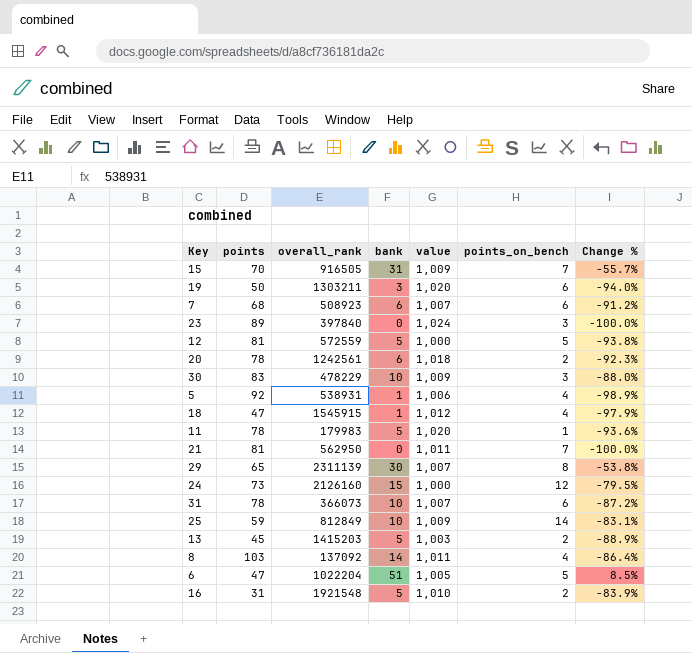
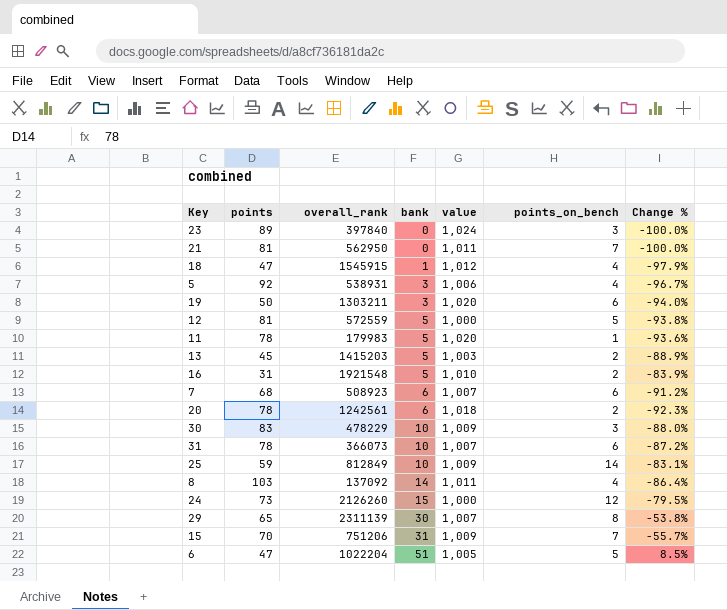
row order: none -> bank ascending
5 | bank: 1 -> 3
5 | Change %: -98.9% -> -96.7%
24 | overall_rank: 2126160 -> 2126260
15 | overall_rank: 916505 -> 751206

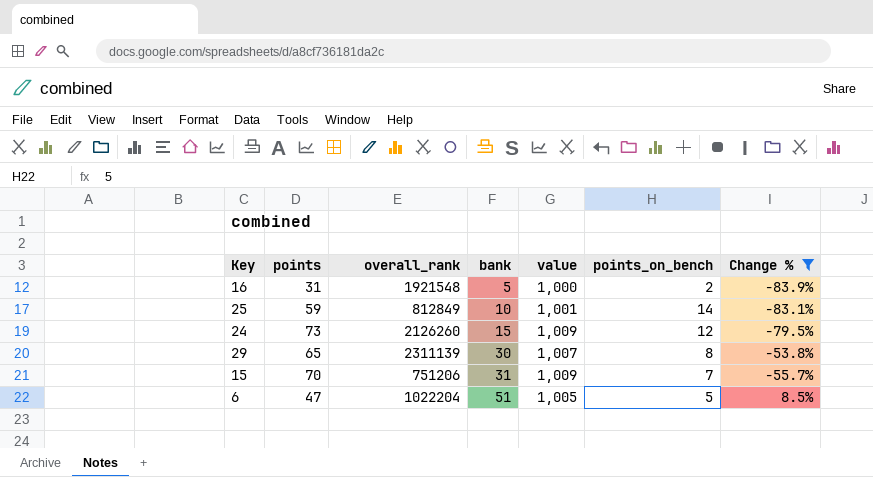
filter: none -> Change % >= -83.9%
16 | value: 1,010 -> 1,000
25 | value: 1,009 -> 1,001
24 | value: 1,000 -> 1,009

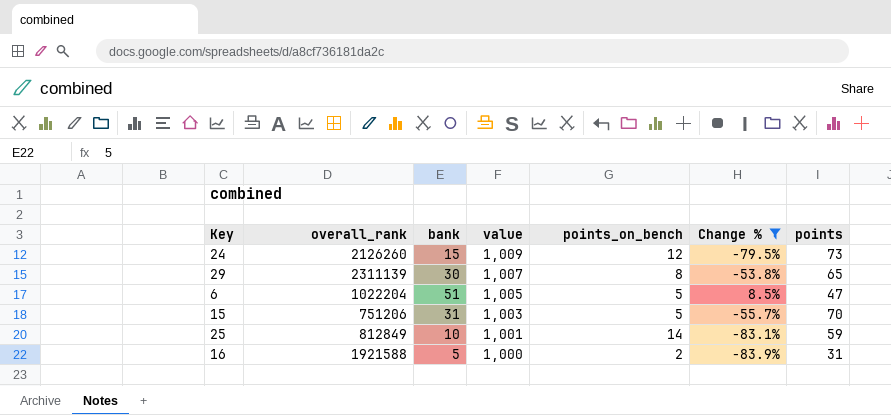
row order: bank ascending -> value descending
column points | position: 2 -> 7
15 | value: 1,009 -> 1,003
15 | points_on_bench: 7 -> 5
16 | overall_rank: 1921548 -> 1921588

